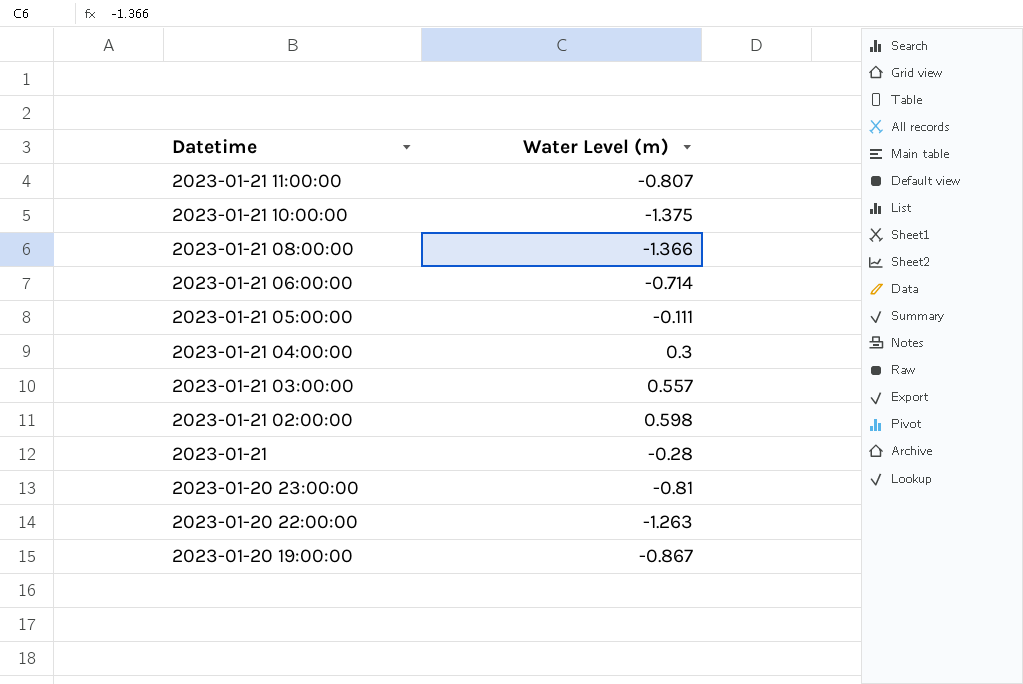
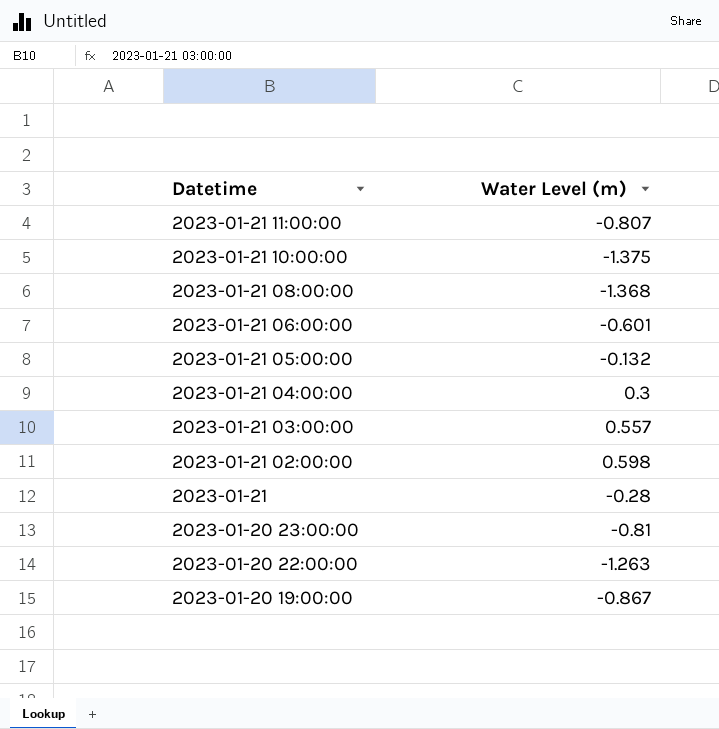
2023-01-21 08:00:00 | Water Level (m): -1.366 -> -1.368
2023-01-21 06:00:00 | Water Level (m): -0.714 -> -0.601
2023-01-21 05:00:00 | Water Level (m): -0.111 -> -0.132

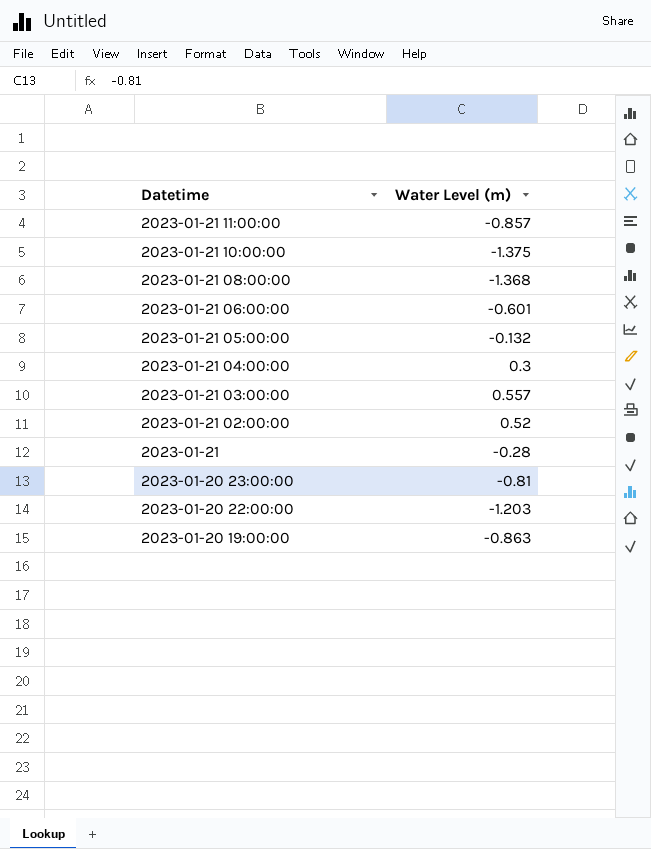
2023-01-21 11:00:00 | Water Level (m): -0.807 -> -0.857
2023-01-21 02:00:00 | Water Level (m): 0.598 -> 0.52
2023-01-20 22:00:00 | Water Level (m): -1.263 -> -1.203
2023-01-20 19:00:00 | Water Level (m): -0.867 -> -0.863

